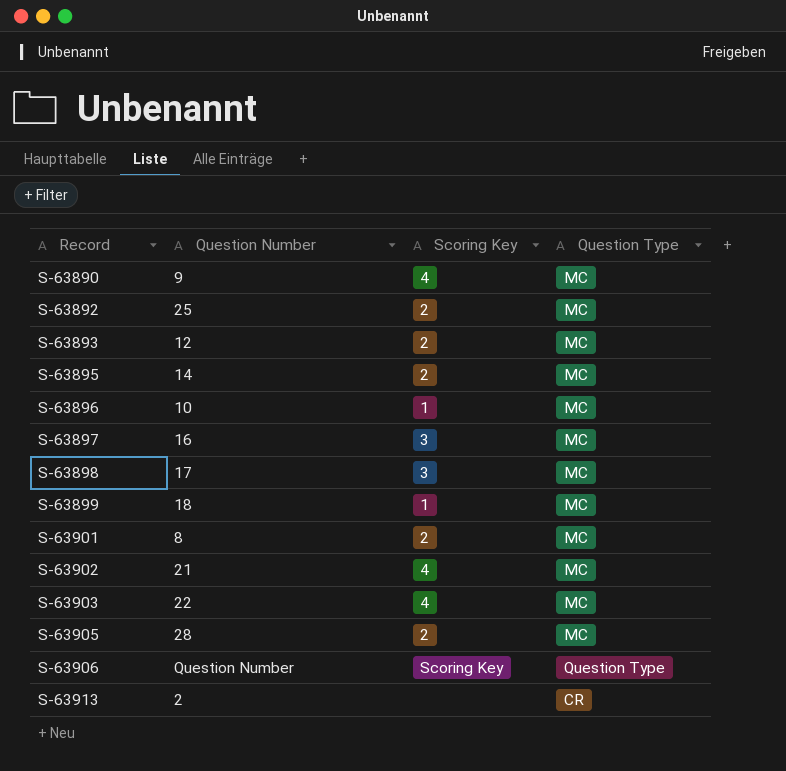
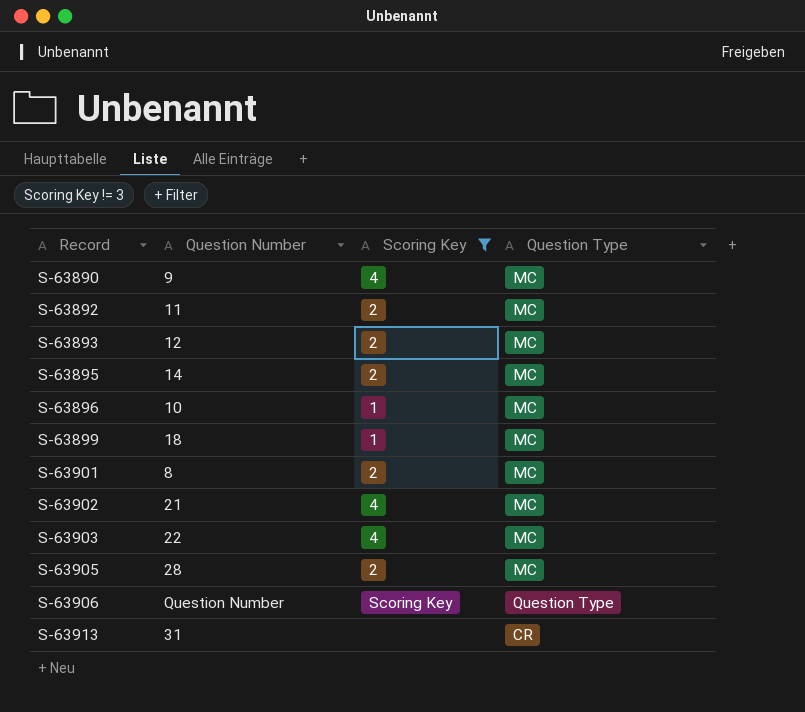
filter: none -> Scoring Key != 3
S-63892 | Question Number: 25 -> 11
S-63913 | Question Number: 2 -> 31

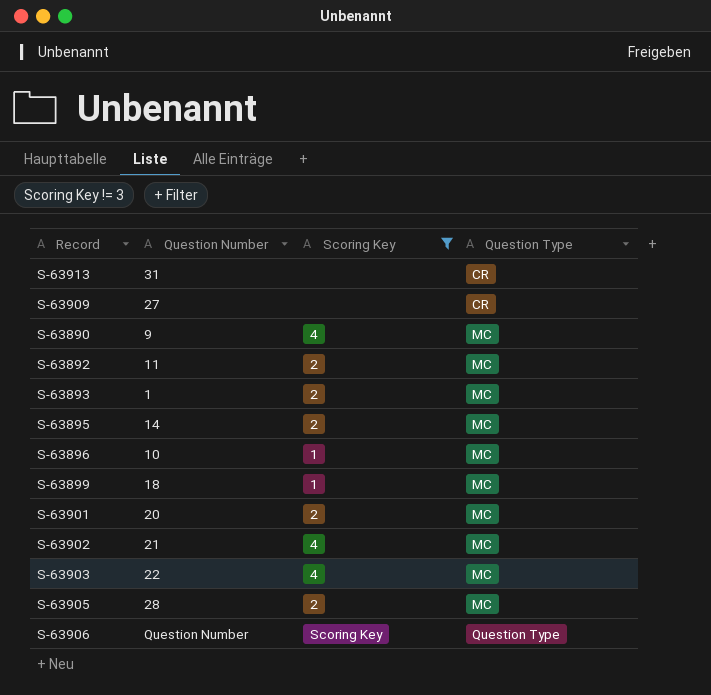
row order: Record ascending -> Question Type ascending
row S-63909: none -> 27 | none | CR
S-63893 | Question Number: 12 -> 1
S-63901 | Question Number: 8 -> 20

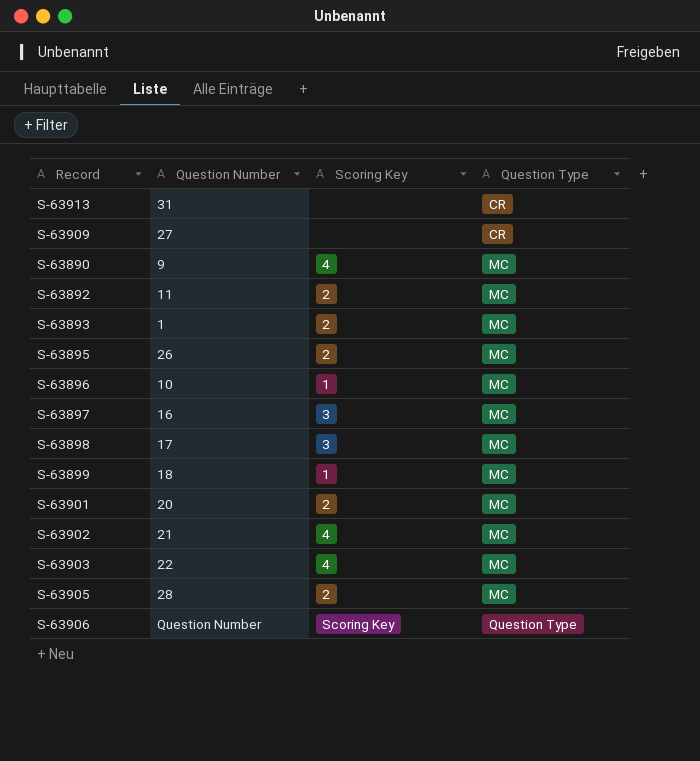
filter: Scoring Key != 3 -> none
S-63895 | Question Number: 14 -> 26

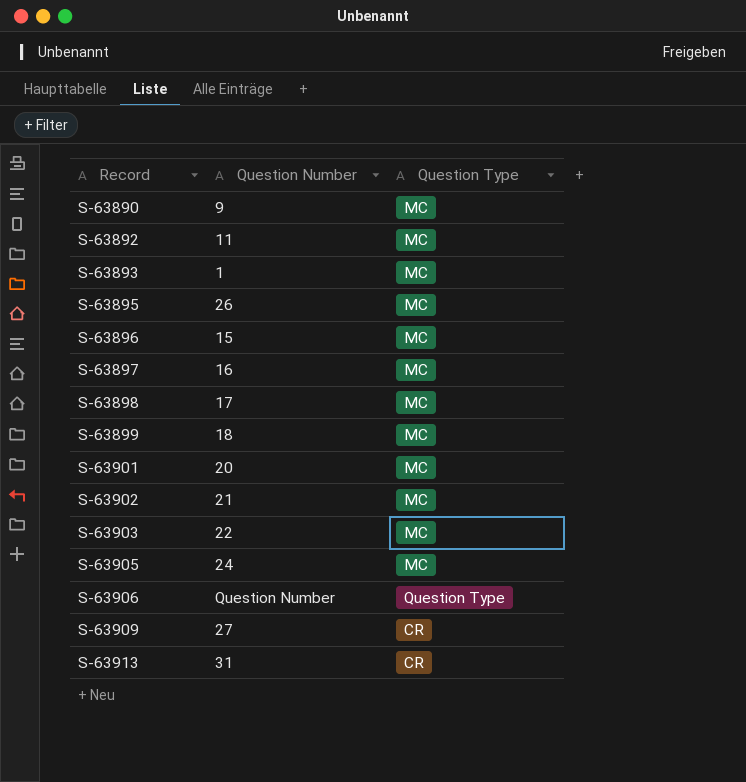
row order: Question Type ascending -> Record ascending
column Scoring Key | position: 3 -> none
S-63896 | Question Number: 10 -> 15
S-63905 | Question Number: 28 -> 24

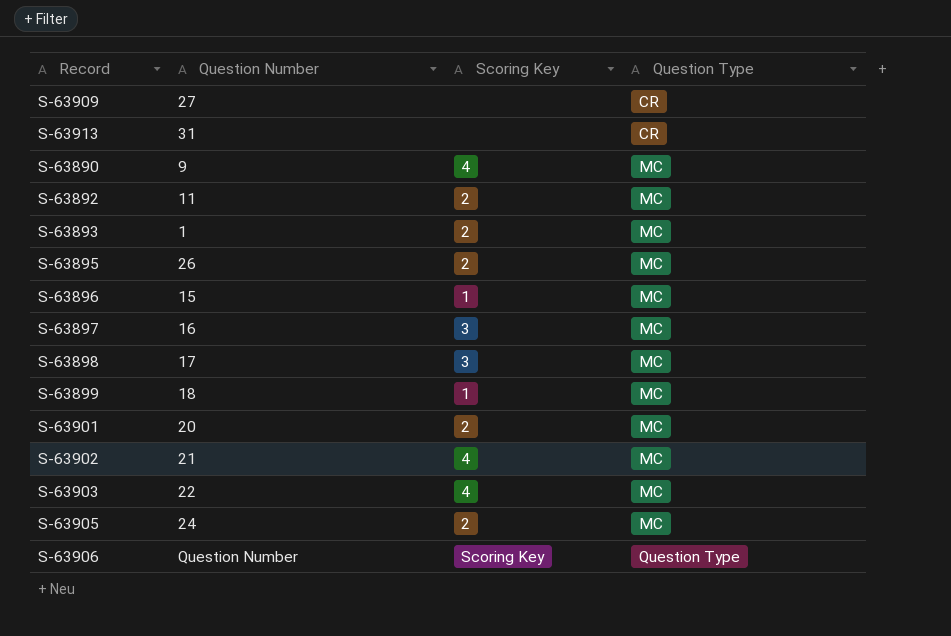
row order: Record ascending -> Question Type ascending
column Scoring Key | position: none -> 3

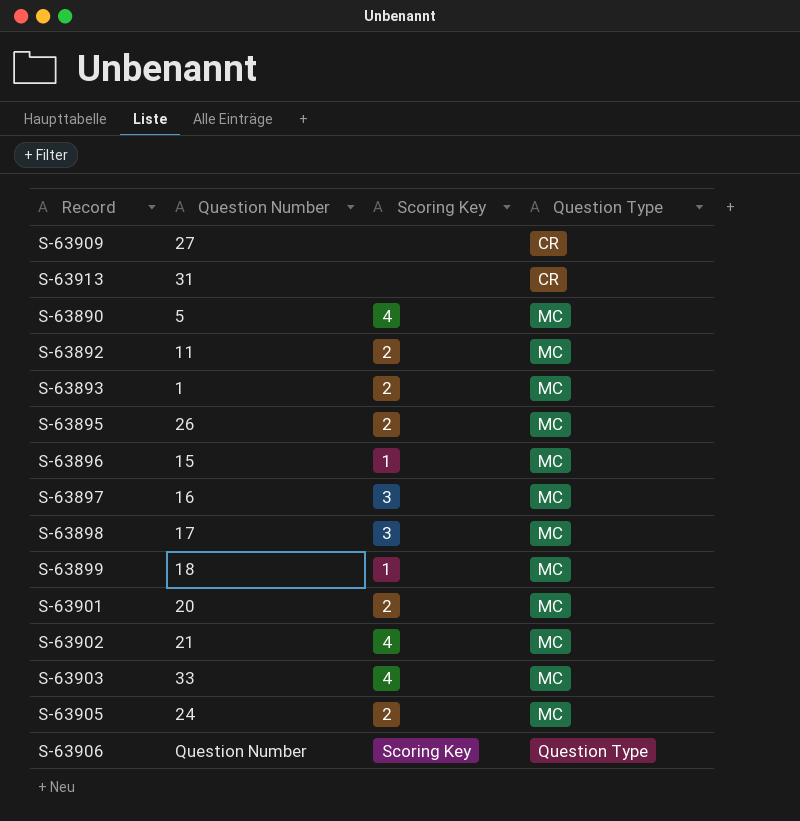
S-63890 | Question Number: 9 -> 5
S-63903 | Question Number: 22 -> 33

